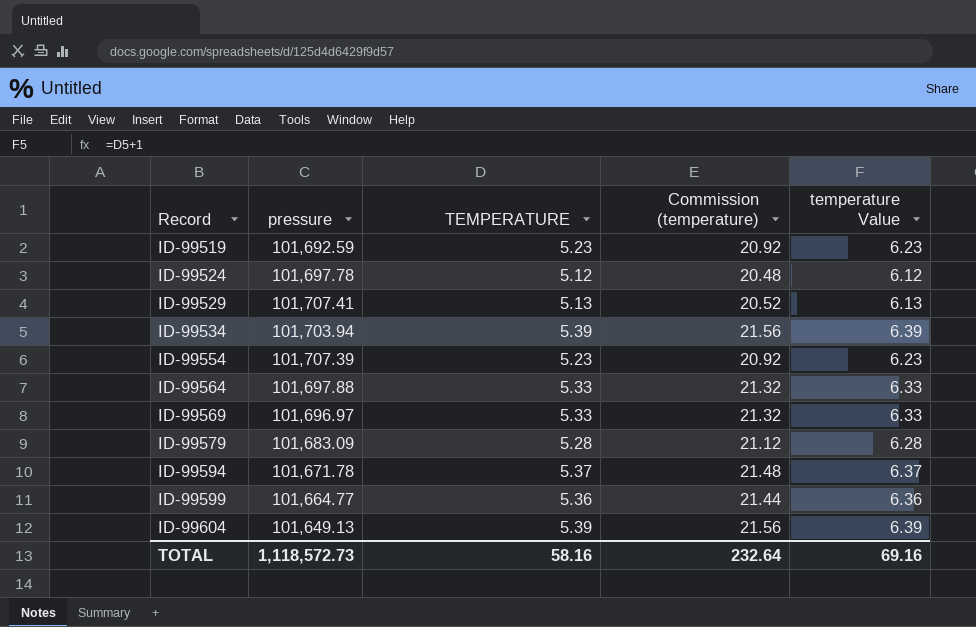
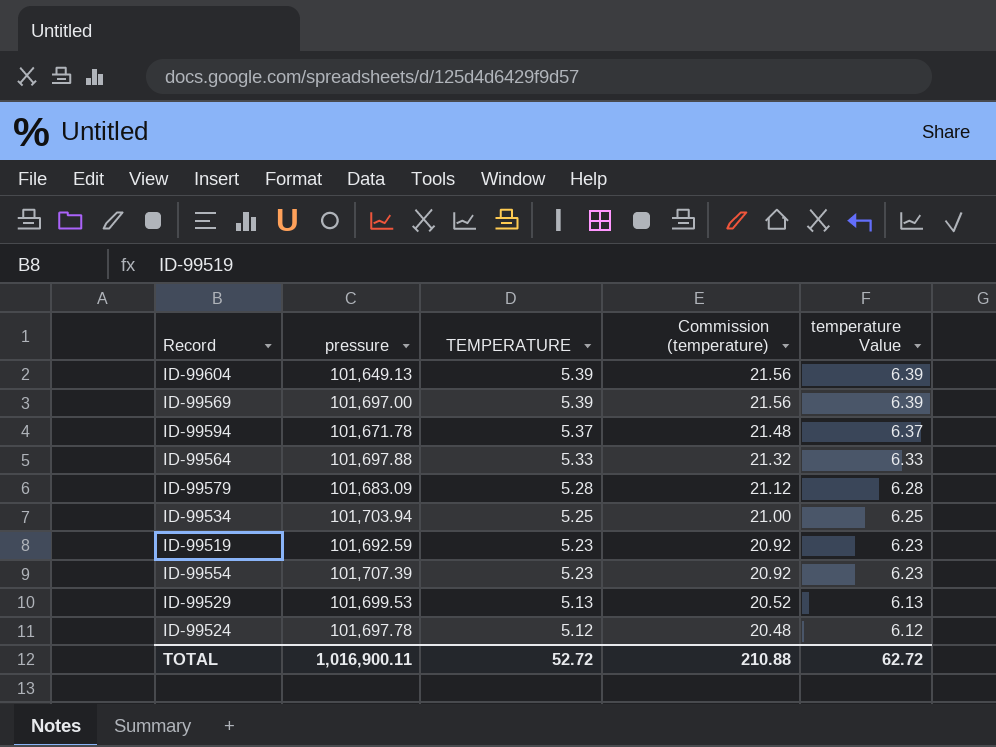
row order: Record ascending -> TEMPERATURE descending
row ID-99599: 101,664.77 | 5.36 | 21.44 | 6.36 -> none
ID-99569 | pressure: 101,696.97 -> 101,697.00
ID-99569 | TEMPERATURE: 5.33 -> 5.39
ID-99569 | Commission (temperature): 21.32 -> 21.56
ID-99569 | temperature Value: 6.33 -> 6.39
ID-99534 | TEMPERATURE: 5.39 -> 5.25
ID-99534 | Commission (temperature): 21.56 -> 21.00
ID-99534 | temperature Value: 6.39 -> 6.25
ID-99529 | pressure: 101,707.41 -> 101,699.53
TOTAL | pressure: 1,118,572.73 -> 1,016,900.11
TOTAL | TEMPERATURE: 58.16 -> 52.72
TOTAL | Commission (temperature): 232.64 -> 210.88
TOTAL | temperature Value: 69.16 -> 62.72

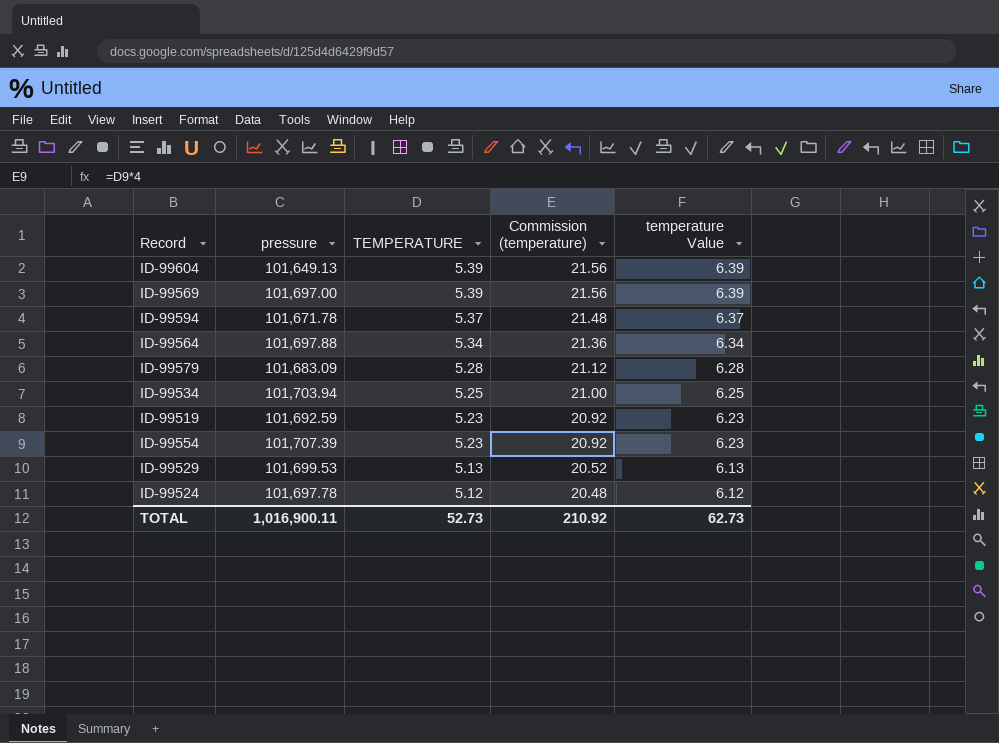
ID-99564 | TEMPERATURE: 5.33 -> 5.34
ID-99564 | Commission (temperature): 21.32 -> 21.36
ID-99564 | temperature Value: 6.33 -> 6.34
TOTAL | TEMPERATURE: 52.72 -> 52.73
TOTAL | Commission (temperature): 210.88 -> 210.92
TOTAL | temperature Value: 62.72 -> 62.73

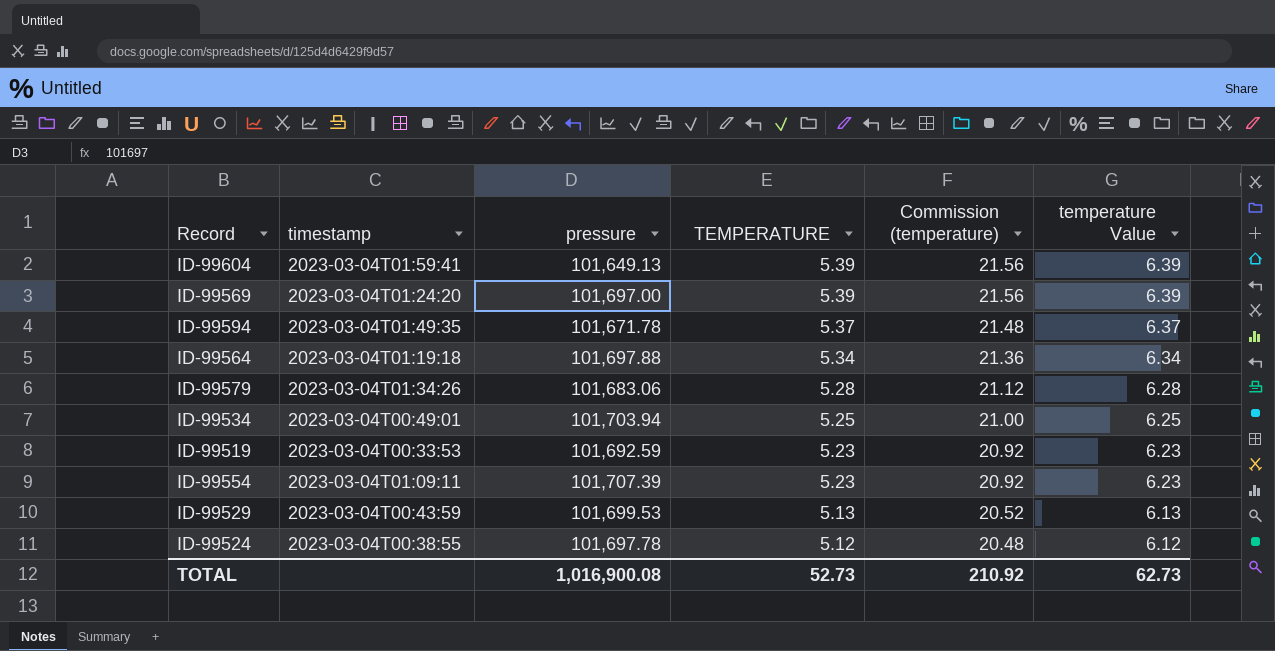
column timestamp | position: none -> 2
ID-99579 | pressure: 101,683.09 -> 101,683.06
TOTAL | pressure: 1,016,900.11 -> 1,016,900.08

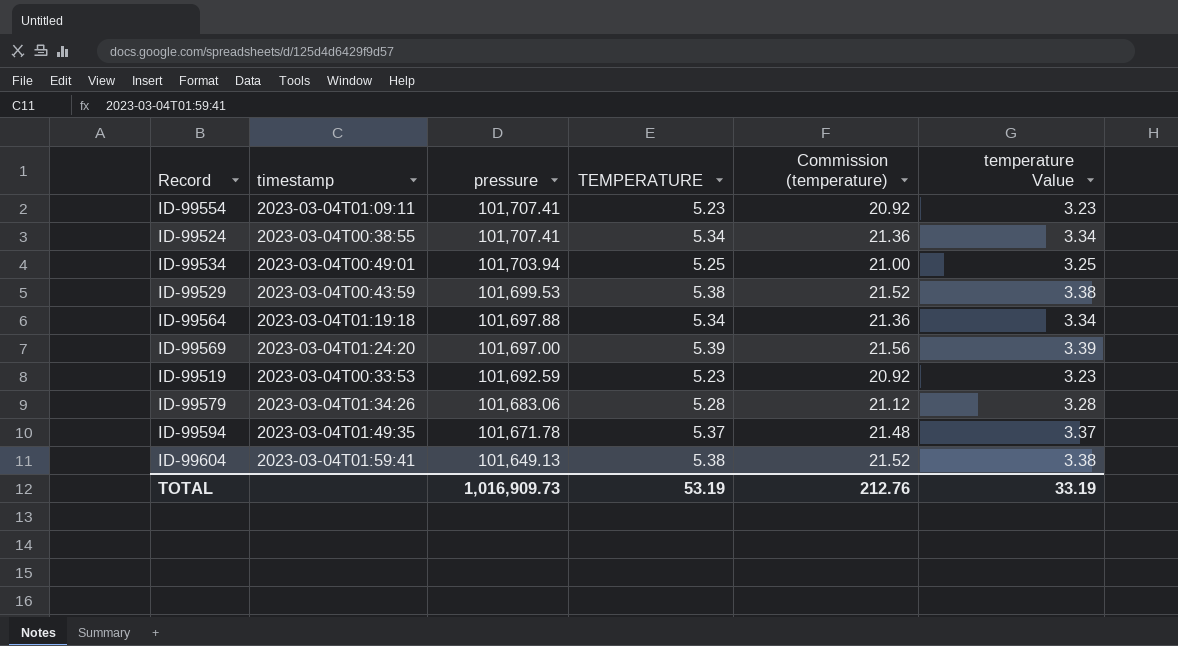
row order: TEMPERATURE descending -> pressure descending
column temperature Value | formula: [TEMPERATURE] + 1 -> [TEMPERATURE] - 2
ID-99554 | pressure: 101,707.39 -> 101,707.41
ID-99524 | pressure: 101,697.78 -> 101,707.41
ID-99524 | TEMPERATURE: 5.12 -> 5.34
ID-99524 | Commission (temperature): 20.48 -> 21.36
ID-99529 | TEMPERATURE: 5.13 -> 5.38
ID-99529 | Commission (temperature): 20.52 -> 21.52
ID-99604 | TEMPERATURE: 5.39 -> 5.38
ID-99604 | Commission (temperature): 21.56 -> 21.52
TOTAL | pressure: 1,016,900.08 -> 1,016,909.73
TOTAL | TEMPERATURE: 52.73 -> 53.19
TOTAL | Commission (temperature): 210.92 -> 212.76
TOTAL | temperature Value: 62.73 -> 33.19

